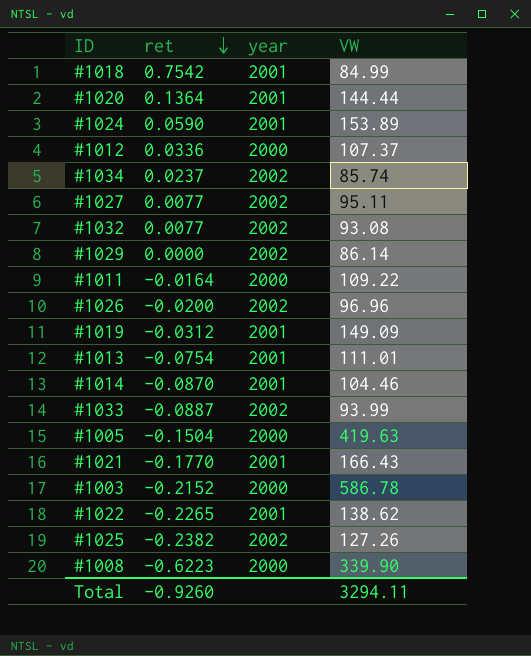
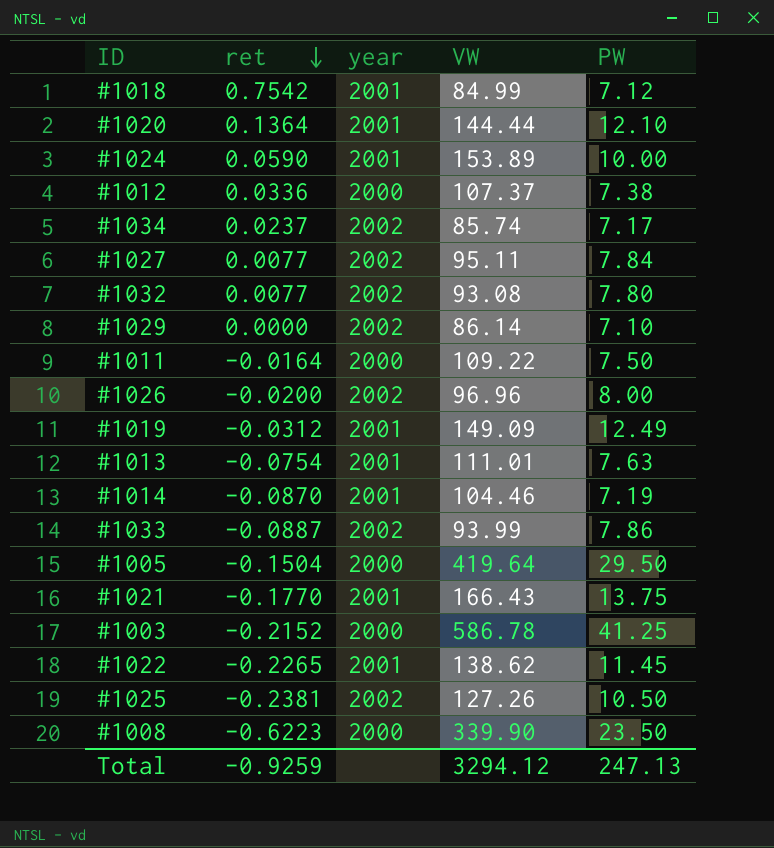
column PW | position: none -> 5
#1005 | VW: 419.63 -> 419.64
#1025 | ret: -0.2382 -> -0.2381
Total | ret: -0.9260 -> -0.9259
Total | VW: 3294.11 -> 3294.12

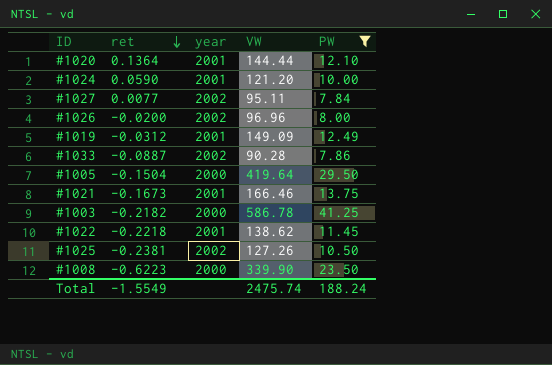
filter: none -> PW >= 7.84
#1024 | VW: 153.89 -> 121.20
#1033 | VW: 93.99 -> 90.28
#1021 | ret: -0.1770 -> -0.1673
#1021 | VW: 166.43 -> 166.46
#1003 | ret: -0.2152 -> -0.2182
#1022 | ret: -0.2265 -> -0.2218
Total | ret: -0.9259 -> -1.5549
Total | VW: 3294.12 -> 2475.74
Total | PW: 247.13 -> 188.24

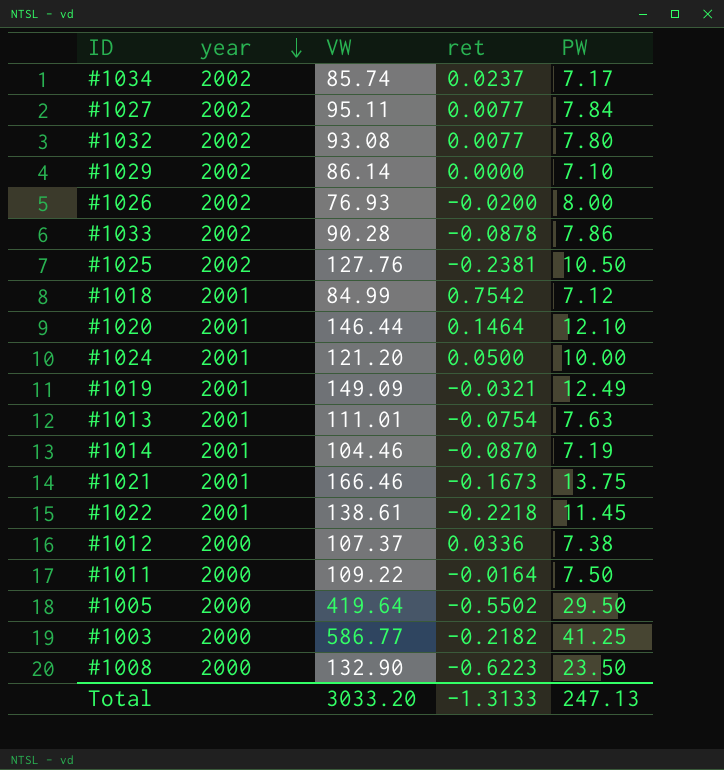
filter: PW >= 7.84 -> none
row order: ret descending -> year descending
column ret | position: 2 -> 4
#1026 | VW: 96.96 -> 76.93
#1033 | ret: -0.0887 -> -0.0878
#1025 | VW: 127.26 -> 127.76
#1020 | VW: 144.44 -> 146.44
#1020 | ret: 0.1364 -> 0.1464
#1024 | ret: 0.0590 -> 0.0500
#1019 | ret: -0.0312 -> -0.0321
#1022 | VW: 138.62 -> 138.61
#1005 | ret: -0.1504 -> -0.5502
#1003 | VW: 586.78 -> 586.77
#1008 | VW: 339.90 -> 132.90
Total | VW: 2475.74 -> 3033.20
Total | ret: -1.5549 -> -1.3133
Total | PW: 188.24 -> 247.13

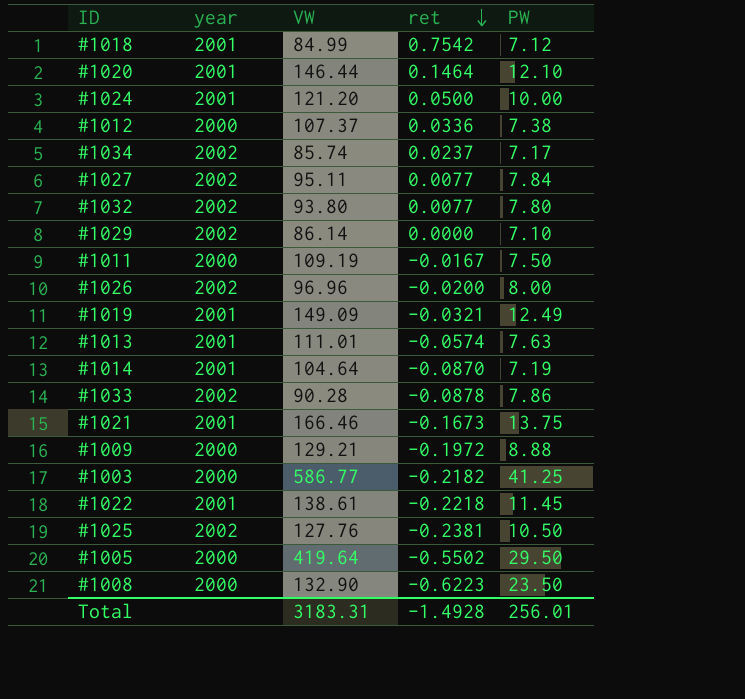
row order: year descending -> ret descending
#1032 | VW: 93.08 -> 93.80
#1011 | VW: 109.22 -> 109.19
#1011 | ret: -0.0164 -> -0.0167
#1026 | VW: 76.93 -> 96.96
#1013 | ret: -0.0754 -> -0.0574
#1014 | VW: 104.46 -> 104.64
row #1009: none -> 2000 | 129.21 | -0.1972 | 8.88
Total | VW: 3033.20 -> 3183.31
Total | ret: -1.3133 -> -1.4928
Total | PW: 247.13 -> 256.01

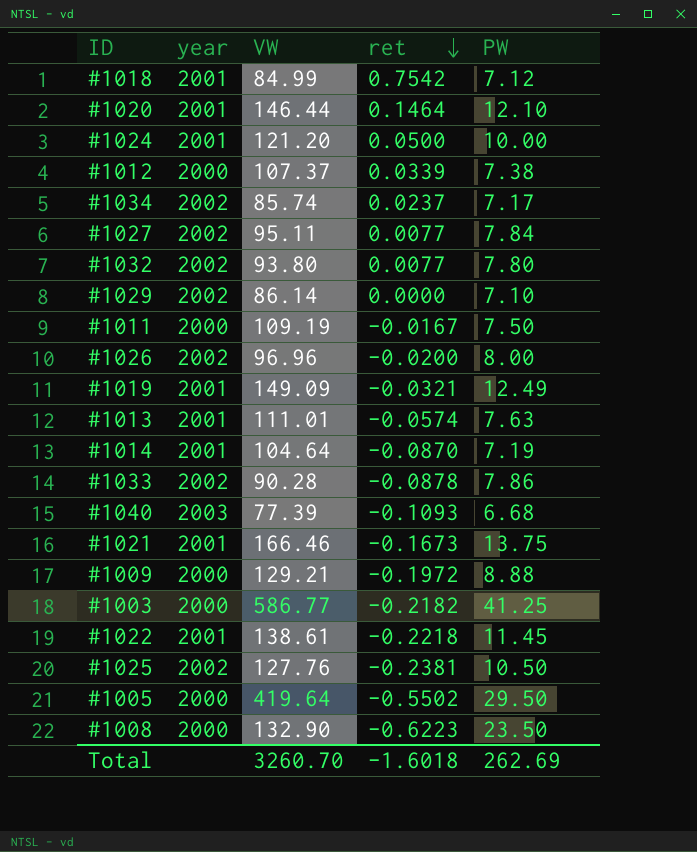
#1012 | ret: 0.0336 -> 0.0339
row #1040: none -> 2003 | 77.39 | -0.1093 | 6.68
Total | VW: 3183.31 -> 3260.70
Total | ret: -1.4928 -> -1.6018
Total | PW: 256.01 -> 262.69

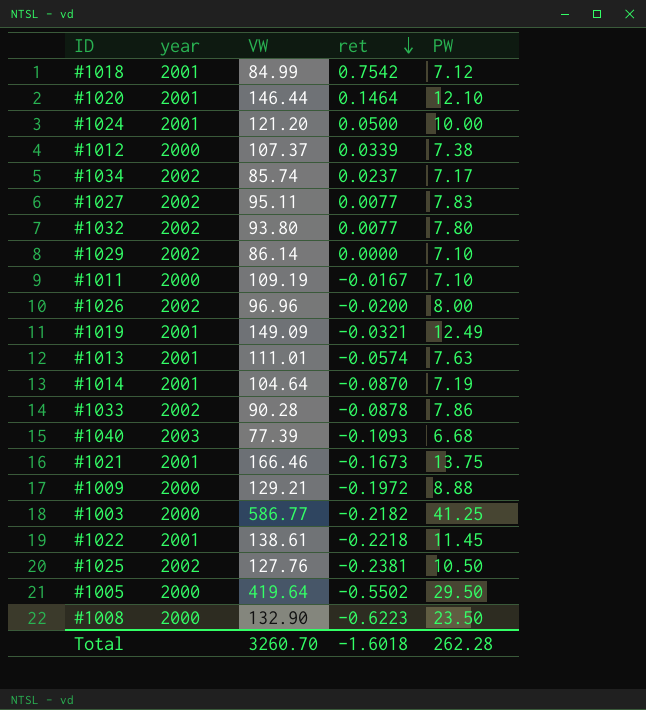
#1027 | PW: 7.84 -> 7.83
#1011 | PW: 7.50 -> 7.10
Total | PW: 262.69 -> 262.28

